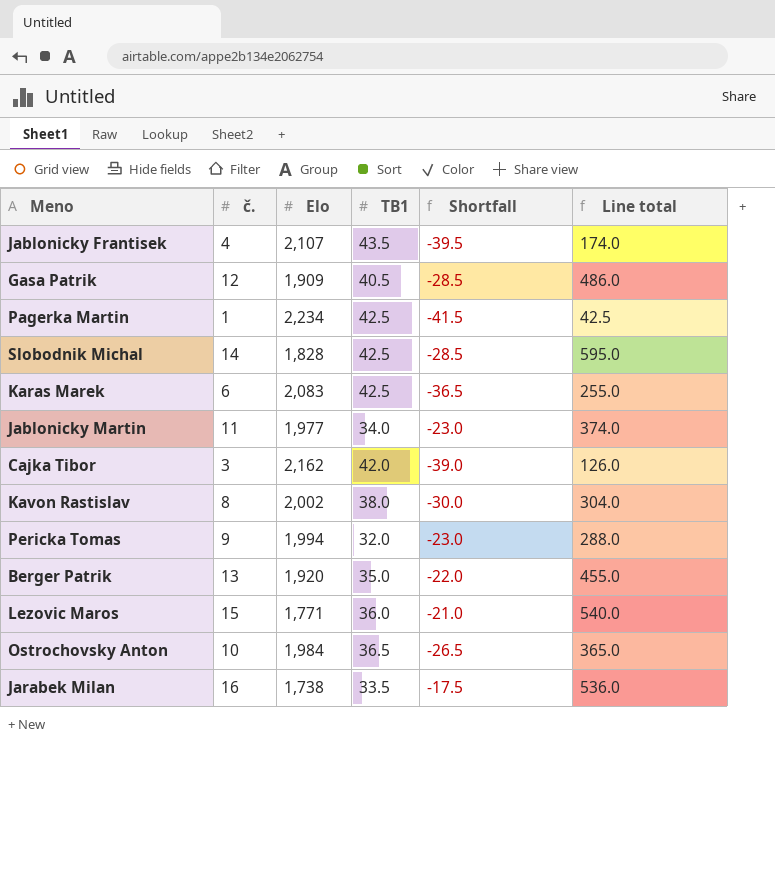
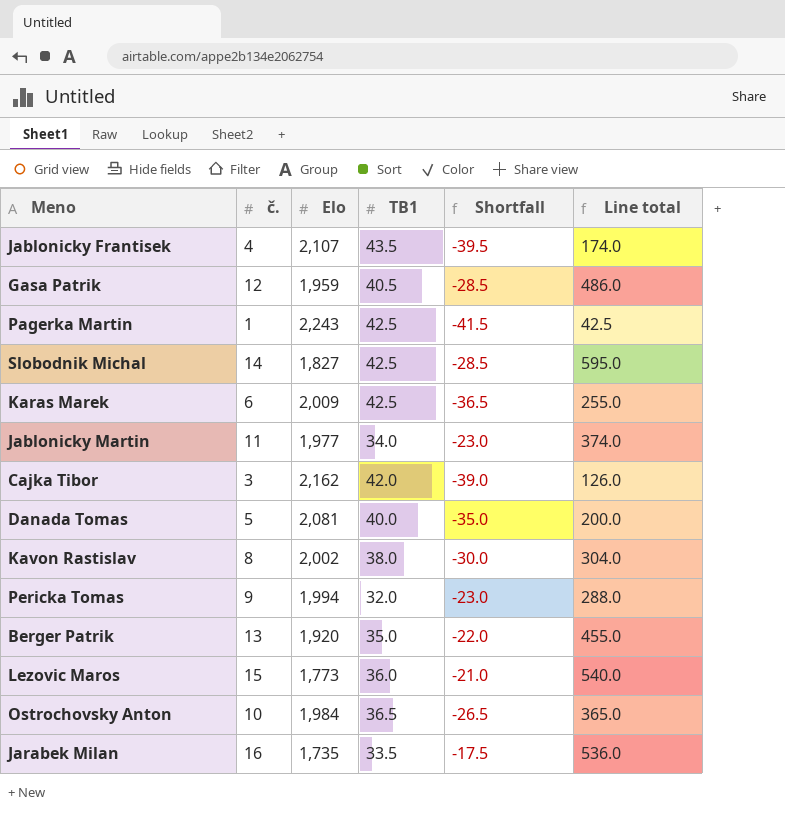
Gasa Patrik | Elo: 1,909 -> 1,959
Pagerka Martin | Elo: 2,234 -> 2,243
Slobodnik Michal | Elo: 1,828 -> 1,827
Karas Marek | Elo: 2,083 -> 2,009
row Danada Tomas: none -> 5 | 2,081 | 40.0 | -35.0 | 200.0
Lezovic Maros | Elo: 1,771 -> 1,773
Jarabek Milan | Elo: 1,738 -> 1,735

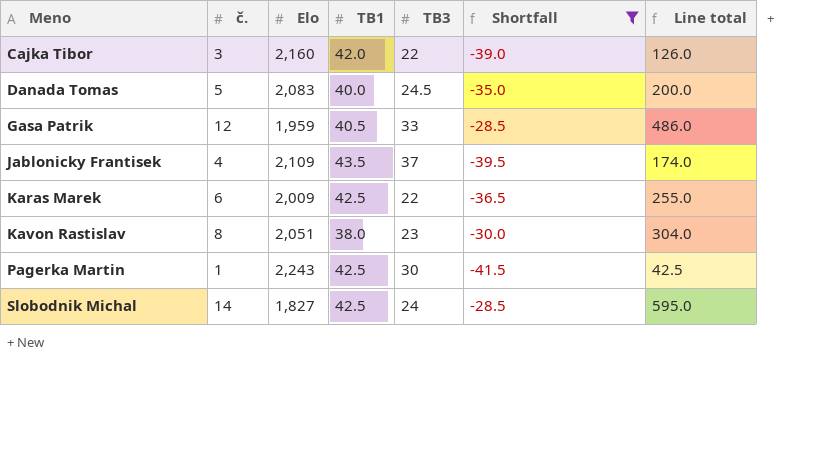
filter: none -> Shortfall <= -28.5
row order: none -> Meno ascending
column TB3 | position: none -> 5
Cajka Tibor | Elo: 2,162 -> 2,160
Danada Tomas | Elo: 2,081 -> 2,083
Jablonicky Frantisek | Elo: 2,107 -> 2,109
Kavon Rastislav | Elo: 2,002 -> 2,051

